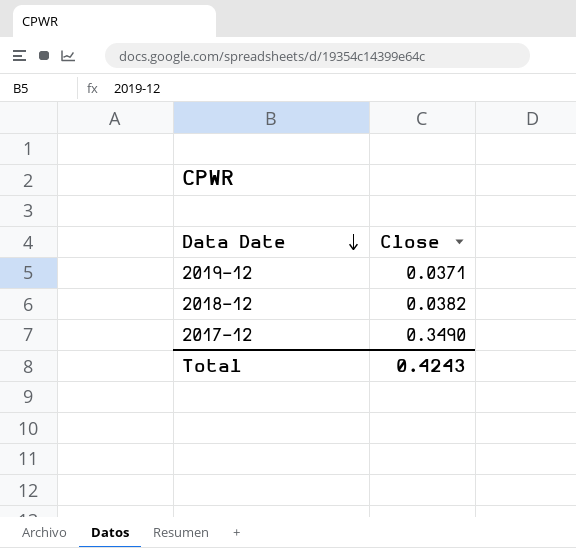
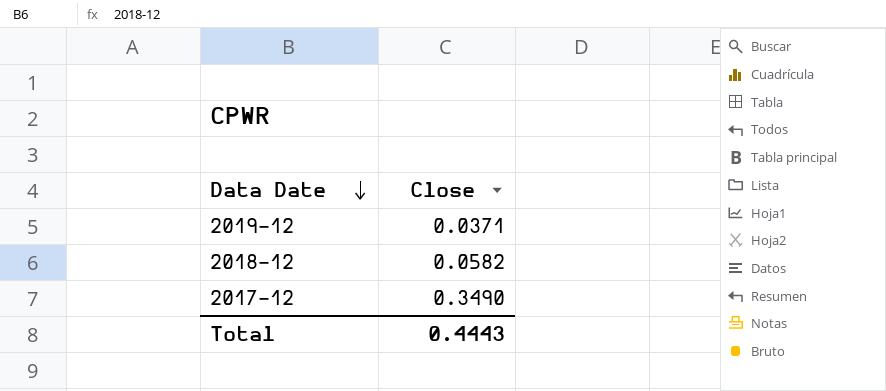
2018-12 | Close: 0.0382 -> 0.0582
Total | Close: 0.4243 -> 0.4443

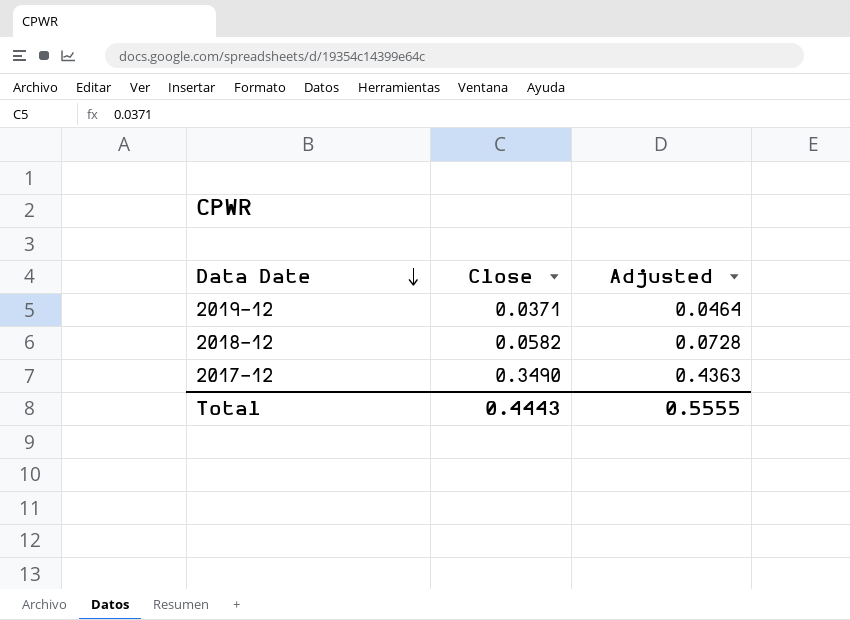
column Adjusted | formula: none -> [Close] * 1.25

